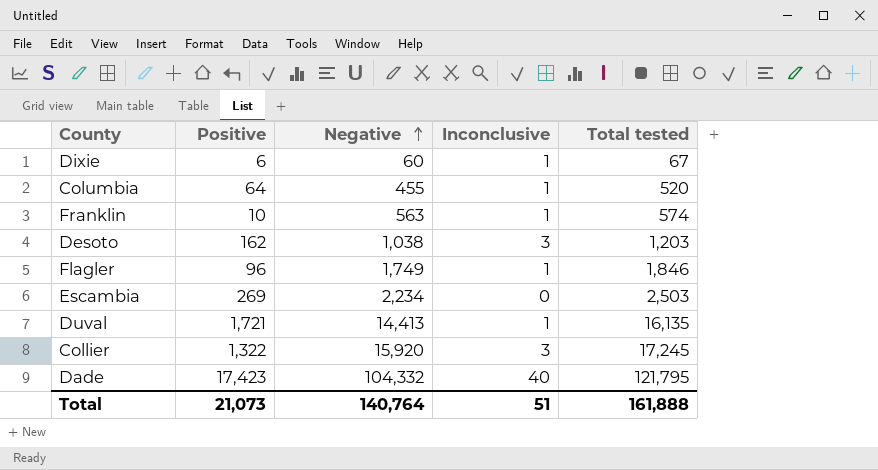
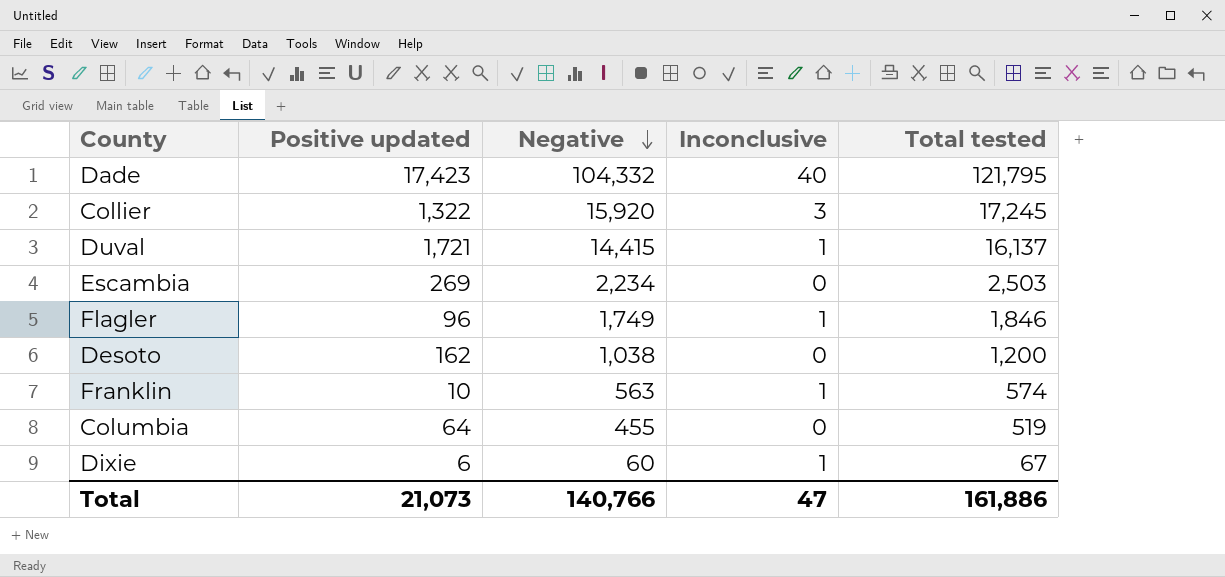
row order: Negative ascending -> Negative descending
column name: Positive -> Positive updated
Duval | Negative: 14,413 -> 14,415
Duval | Total tested: 16,135 -> 16,137
Desoto | Inconclusive: 3 -> 0
Desoto | Total tested: 1,203 -> 1,200
Columbia | Inconclusive: 1 -> 0
Columbia | Total tested: 520 -> 519
Total | Negative: 140,764 -> 140,766
Total | Inconclusive: 51 -> 47
Total | Total tested: 161,888 -> 161,886

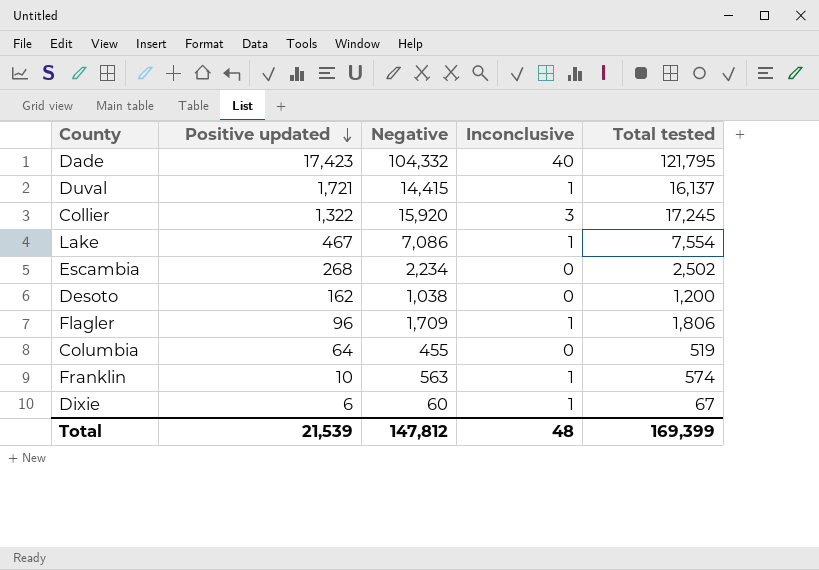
row order: Negative descending -> Positive updated descending
row Lake: none -> 467 | 7,086 | 1 | 7,554
Escambia | Positive updated: 269 -> 268
Escambia | Total tested: 2,503 -> 2,502
Flagler | Negative: 1,749 -> 1,709
Flagler | Total tested: 1,846 -> 1,806
Total | Positive updated: 21,073 -> 21,539
Total | Negative: 140,766 -> 147,812
Total | Inconclusive: 47 -> 48
Total | Total tested: 161,886 -> 169,399

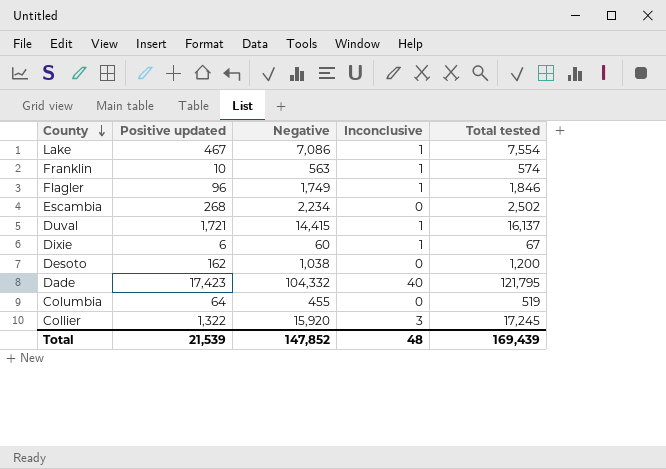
row order: Positive updated descending -> County descending
Flagler | Negative: 1,709 -> 1,749
Flagler | Total tested: 1,806 -> 1,846
Total | Negative: 147,812 -> 147,852
Total | Total tested: 169,399 -> 169,439

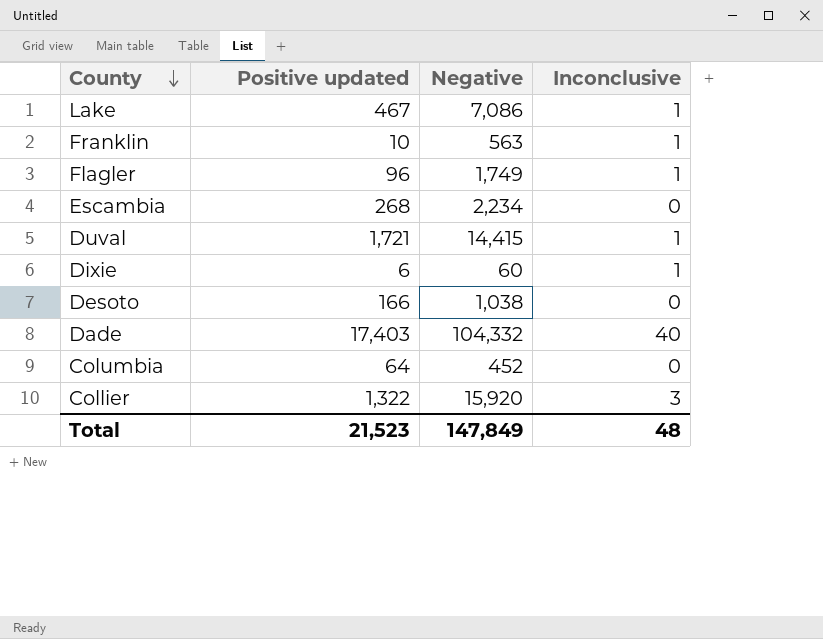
column Total tested | formula: [Positive updated] + [Negative] + [Inconclusive] -> none
Desoto | Positive updated: 162 -> 166
Dade | Positive updated: 17,423 -> 17,403
Columbia | Negative: 455 -> 452
Total | Positive updated: 21,539 -> 21,523
Total | Negative: 147,852 -> 147,849

